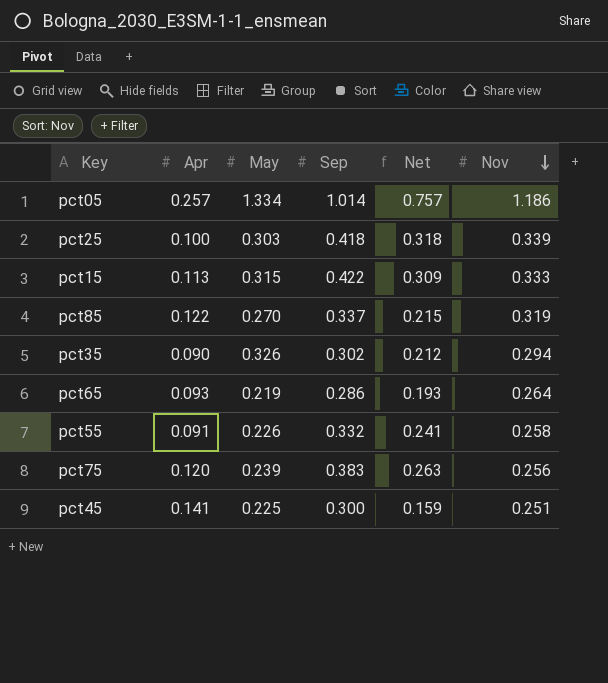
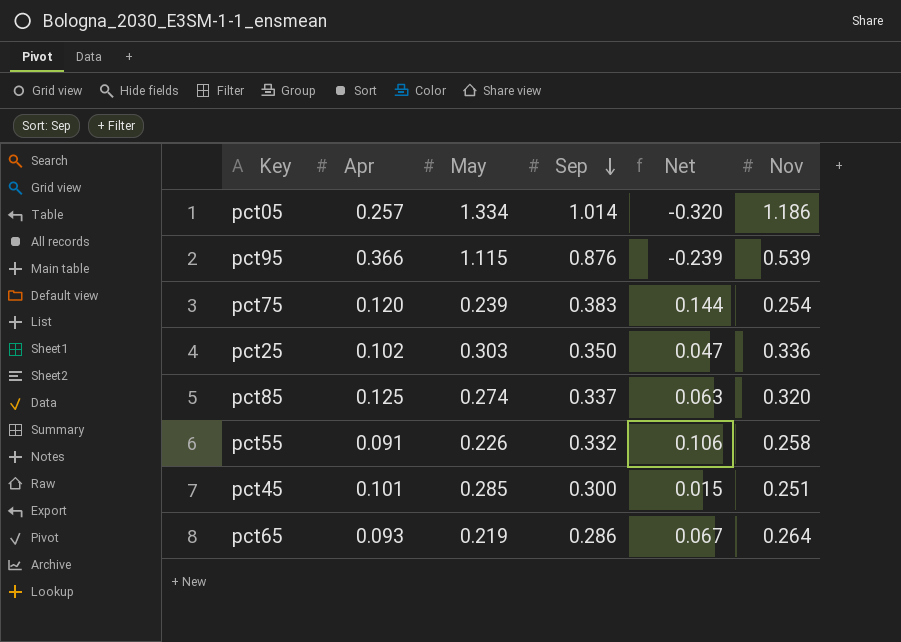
row order: Nov descending -> Sep descending
column Net | formula: [Sep] - [Apr] -> [Sep] - [May]
row pct15: 0.113 | 0.315 | 0.422 | 0.309 | 0.333 -> none
row pct35: 0.090 | 0.326 | 0.302 | 0.212 | 0.294 -> none
row pct95: none -> 0.366 | 1.115 | 0.876 | -0.239 | 0.539
pct75 | Nov: 0.256 -> 0.254
pct25 | Apr: 0.100 -> 0.102
pct25 | Sep: 0.418 -> 0.350
pct25 | Nov: 0.339 -> 0.336
pct85 | Apr: 0.122 -> 0.125
pct85 | May: 0.270 -> 0.274
pct85 | Nov: 0.319 -> 0.320
pct45 | Apr: 0.141 -> 0.101
pct45 | May: 0.225 -> 0.285

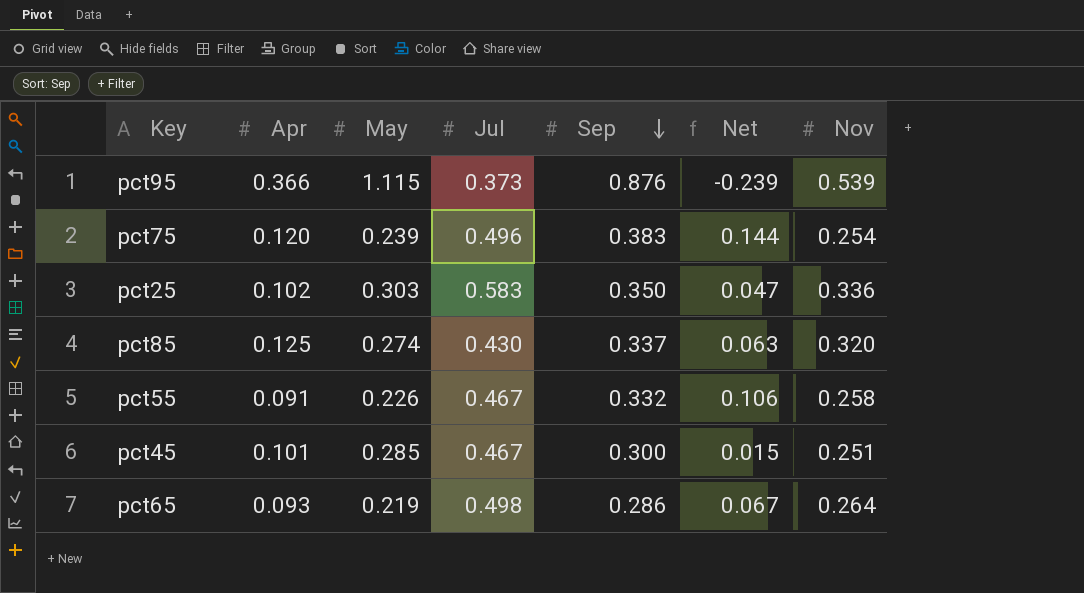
column Jul | position: none -> 4
row pct05: 0.257 | 1.334 | 1.014 | -0.320 | 1.186 -> none

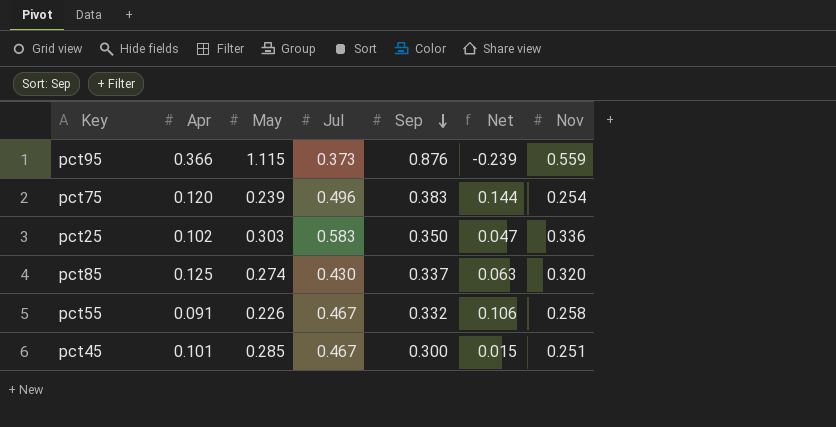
row pct65: 0.093 | 0.219 | 0.498 | 0.286 | 0.067 | 0.264 -> none
pct95 | Nov: 0.539 -> 0.559

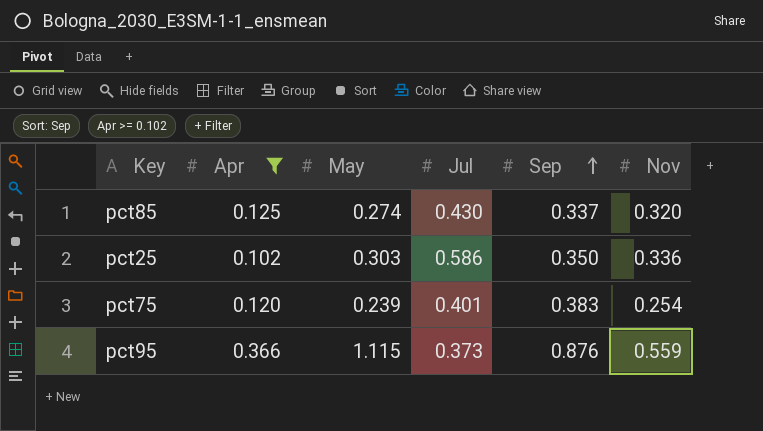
filter: none -> Apr >= 0.102
row order: Sep descending -> Sep ascending
column Net | formula: [Sep] - [May] -> none
pct25 | Jul: 0.583 -> 0.586
pct75 | Jul: 0.496 -> 0.401

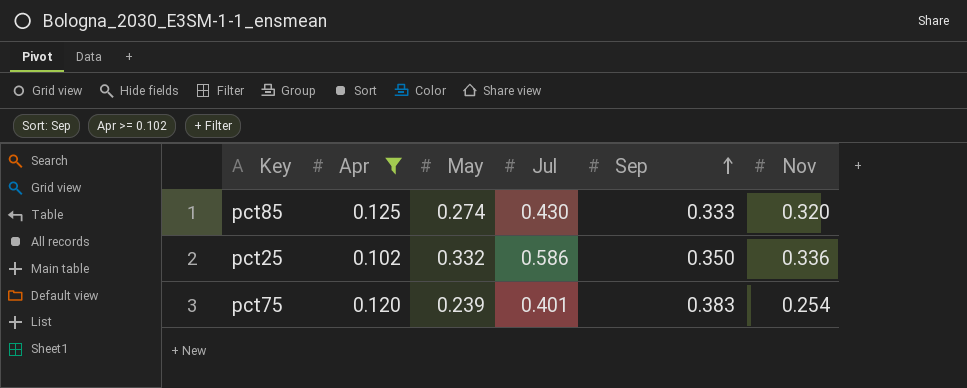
row pct95: 0.366 | 1.115 | 0.373 | 0.876 | 0.559 -> none
pct85 | Sep: 0.337 -> 0.333
pct25 | May: 0.303 -> 0.332

